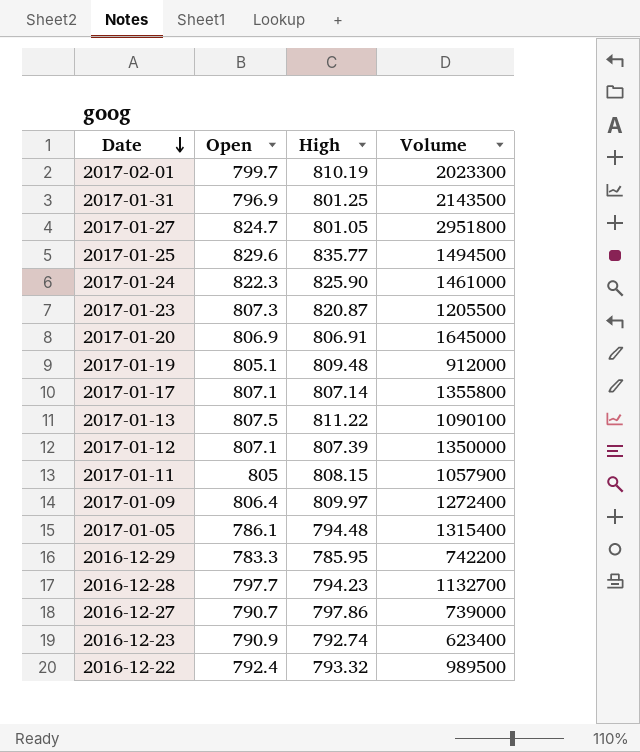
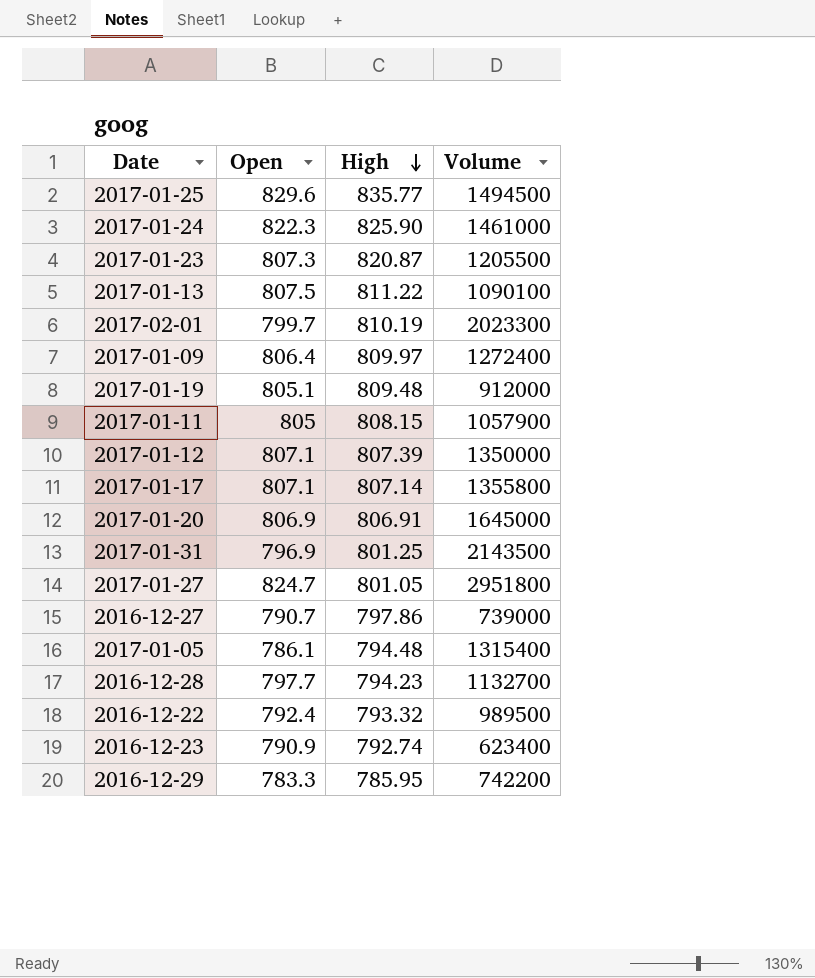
row order: Date descending -> High descending

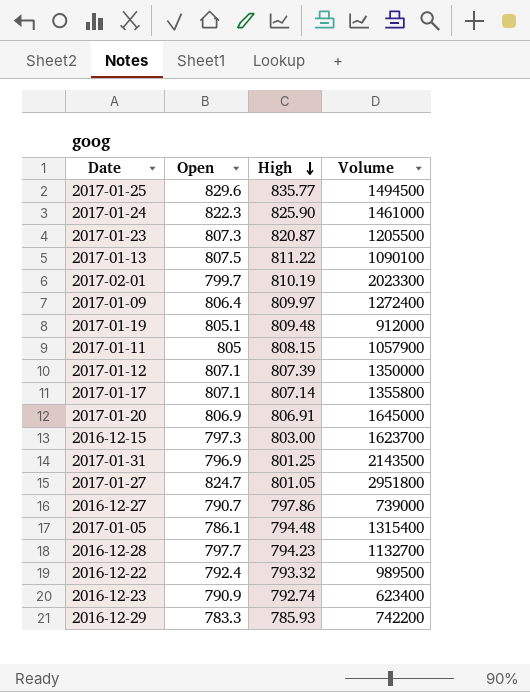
row 2016-12-15: none -> 797.3 | 803.00 | 1623700
2016-12-29 | High: 785.95 -> 785.93

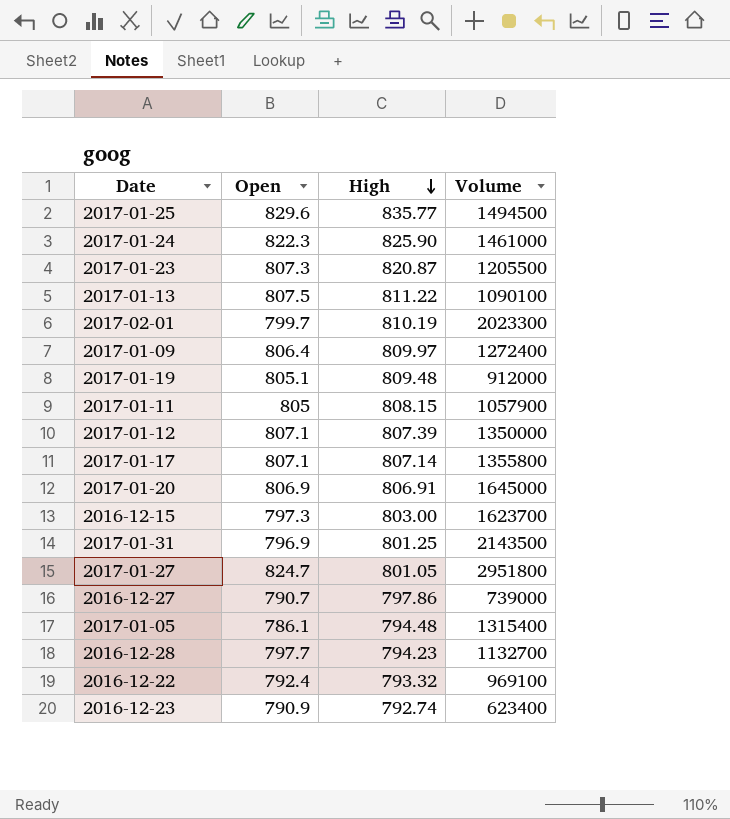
row 2016-12-29: 783.3 | 785.93 | 742200 -> none
2016-12-22 | Volume: 989500 -> 969100

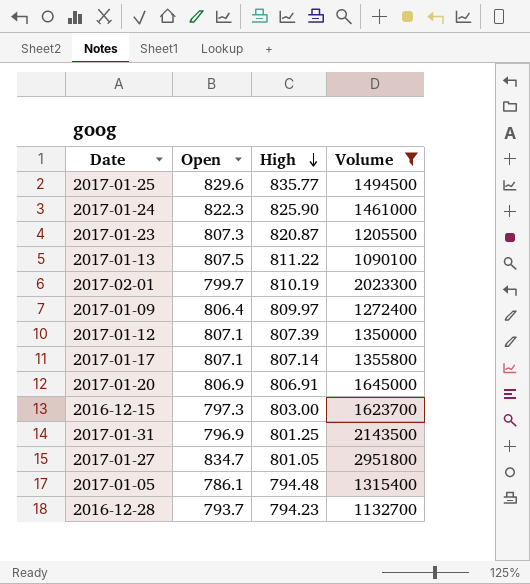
filter: none -> Volume >= 1090100
2017-01-27 | Open: 824.7 -> 834.7
2016-12-28 | Open: 797.7 -> 793.7

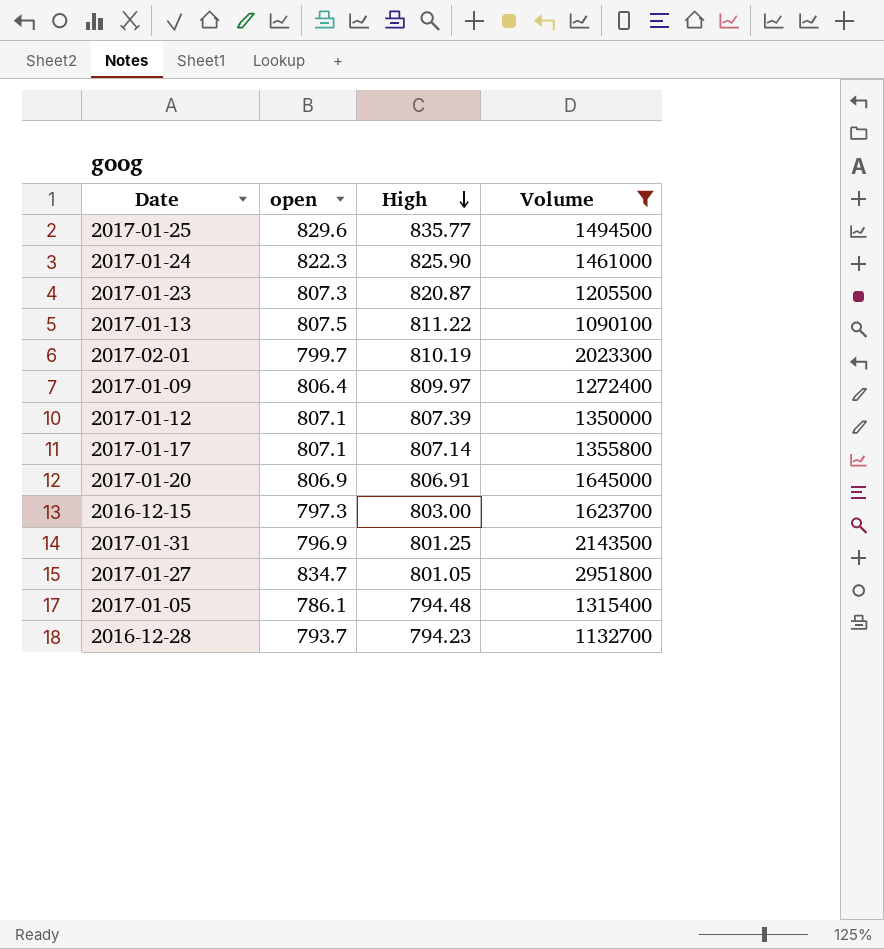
column name: Open -> open

